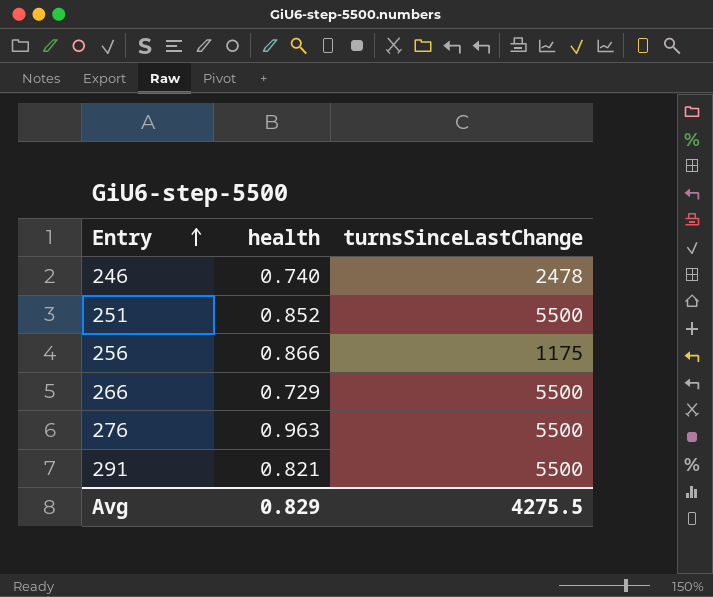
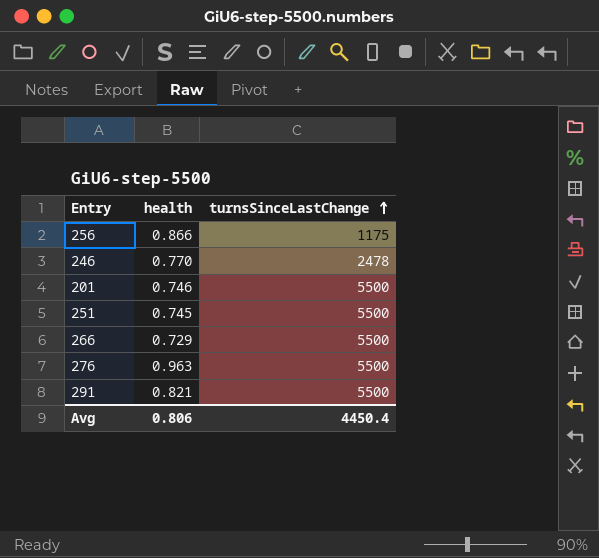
row order: Entry ascending -> turnsSinceLastChange ascending
246 | health: 0.740 -> 0.770
row 201: none -> 0.746 | 5500
251 | health: 0.852 -> 0.745
Avg | health: 0.829 -> 0.806
Avg | turnsSinceLastChange: 4275.5 -> 4450.4

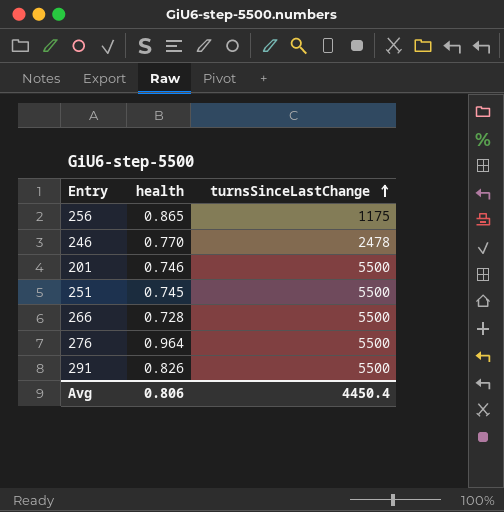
256 | health: 0.866 -> 0.865
266 | health: 0.729 -> 0.728
276 | health: 0.963 -> 0.964
291 | health: 0.821 -> 0.826

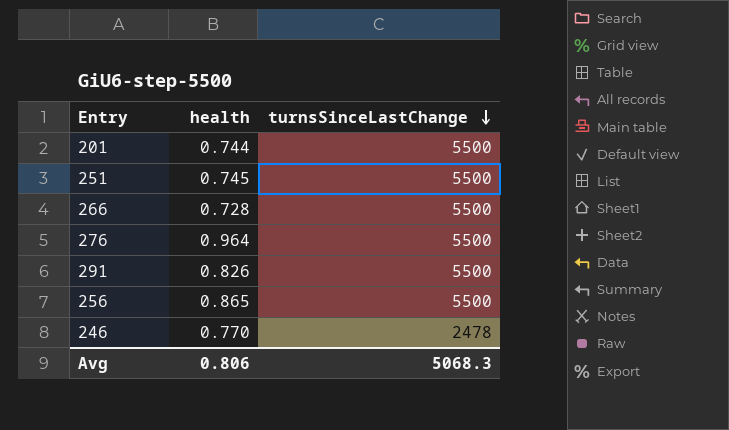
row order: turnsSinceLastChange ascending -> turnsSinceLastChange descending
201 | health: 0.746 -> 0.744
256 | turnsSinceLastChange: 1175 -> 5500
Avg | turnsSinceLastChange: 4450.4 -> 5068.3

